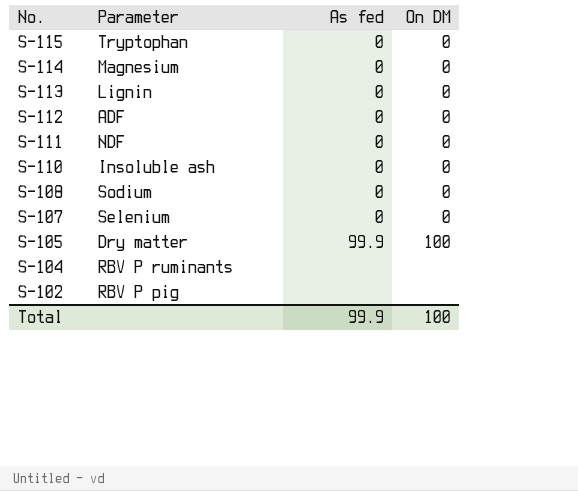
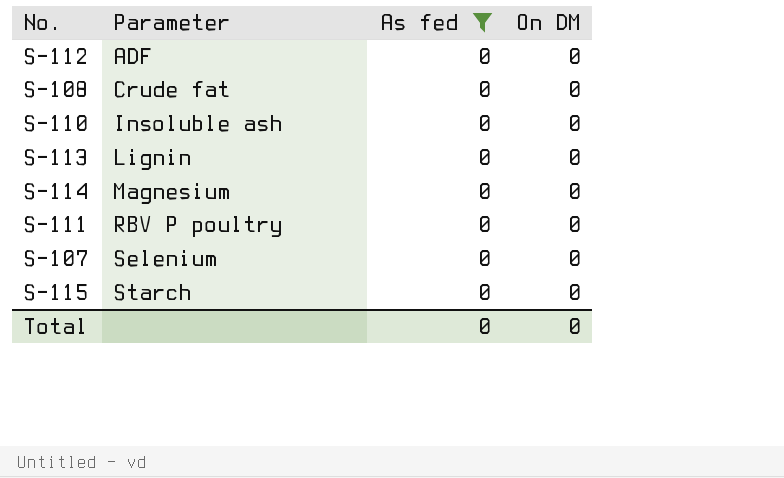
filter: none -> As fed = 0
row order: No. descending -> Parameter ascending
S-108 | Parameter: Sodium -> Crude fat
S-111 | Parameter: NDF -> RBV P poultry
S-115 | Parameter: Tryptophan -> Starch
Total | As fed: 99.9 -> 0
Total | On DM: 100 -> 0

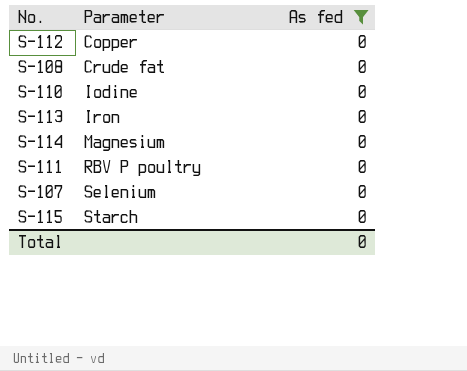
column On DM | position: 4 -> none
S-112 | Parameter: ADF -> Copper
S-110 | Parameter: Insoluble ash -> Iodine
S-113 | Parameter: Lignin -> Iron

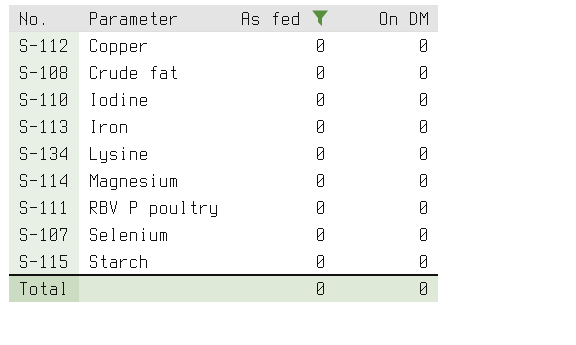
column On DM | position: none -> 4
row S-134: none -> Lysine | 0 | 0

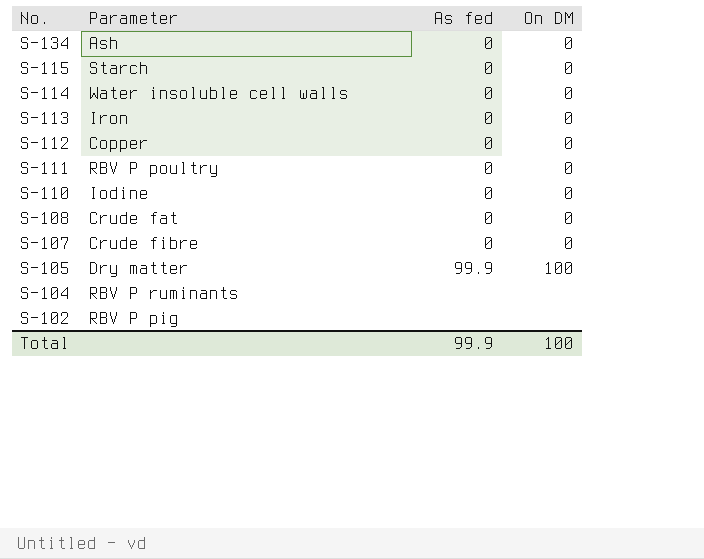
filter: As fed = 0 -> none
row order: Parameter ascending -> No. descending
S-134 | Parameter: Lysine -> Ash
S-114 | Parameter: Magnesium -> Water insoluble cell walls
S-107 | Parameter: Selenium -> Crude fibre
Total | As fed: 0 -> 99.9
Total | On DM: 0 -> 100

